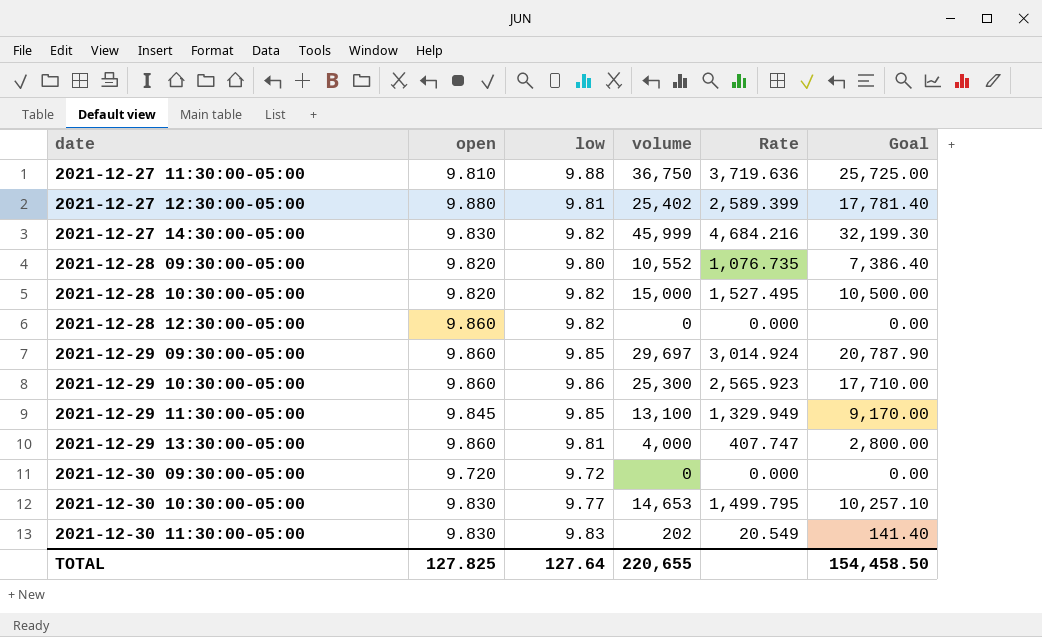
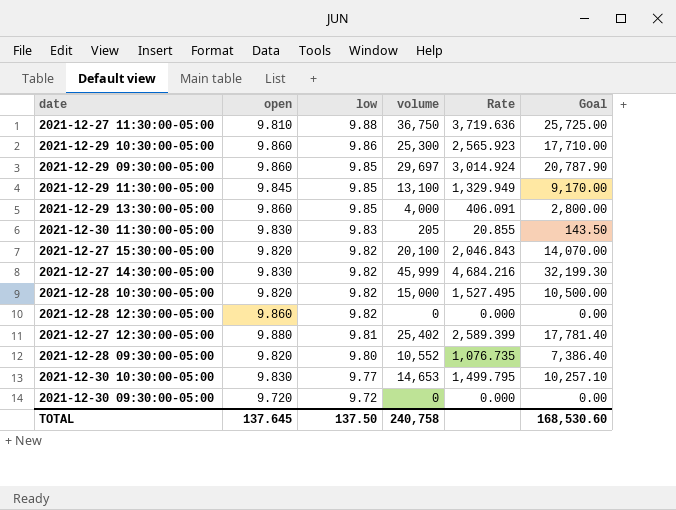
row order: date ascending -> low descending
2021-12-29 13:30:00-05:00 | low: 9.81 -> 9.85
2021-12-29 13:30:00-05:00 | Rate: 407.747 -> 406.091
2021-12-30 11:30:00-05:00 | volume: 202 -> 205
2021-12-30 11:30:00-05:00 | Rate: 20.549 -> 20.855
2021-12-30 11:30:00-05:00 | Goal: 141.40 -> 143.50
row 2021-12-27 15:30:00-05:00: none -> 9.820 | 9.82 | 20,100 | 2,046.843 | 14,070.00
TOTAL | open: 127.825 -> 137.645
TOTAL | low: 127.64 -> 137.50
TOTAL | volume: 220,655 -> 240,758
TOTAL | Goal: 154,458.50 -> 168,530.60

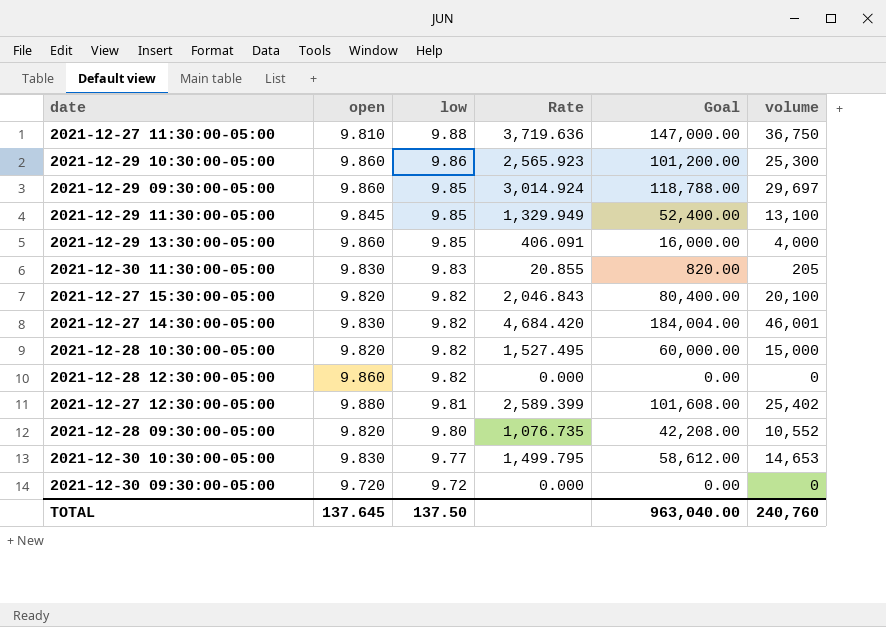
column Goal | formula: [volume] * 0.7 -> [volume] * 4
column volume | position: 4 -> 6
2021-12-27 14:30:00-05:00 | Rate: 4,684.216 -> 4,684.420
2021-12-27 14:30:00-05:00 | volume: 45,999 -> 46,001
TOTAL | Goal: 168,530.60 -> 963,040.00
TOTAL | volume: 240,758 -> 240,760

